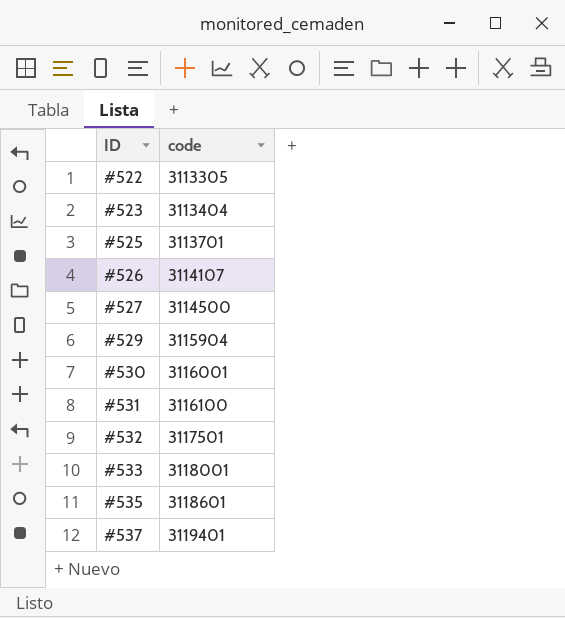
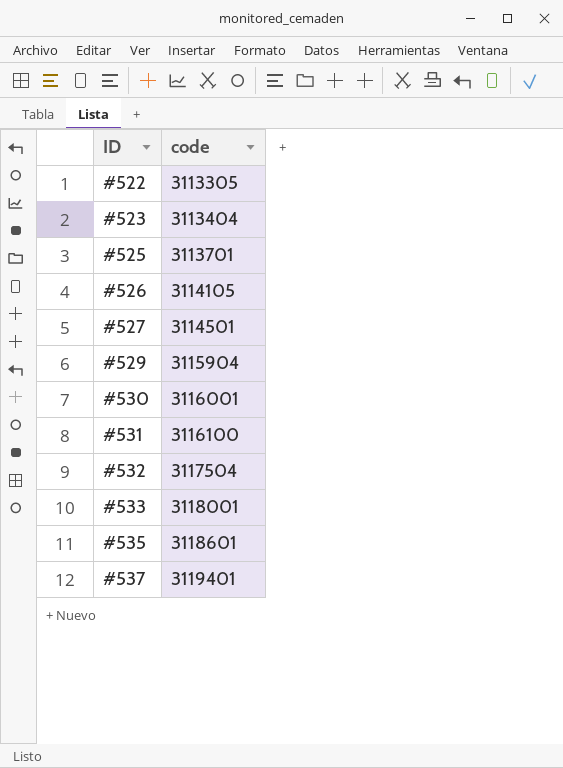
#526 | code: 3114107 -> 3114105
#527 | code: 3114500 -> 3114501
#532 | code: 3117501 -> 3117504

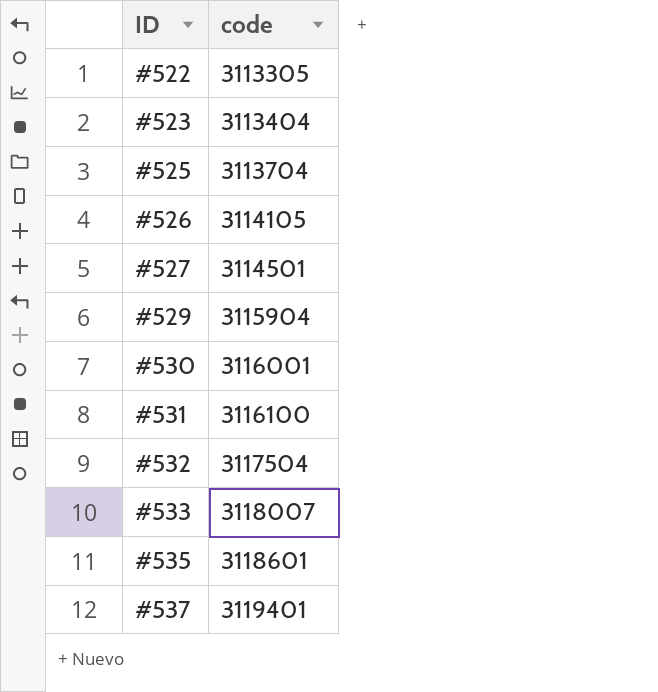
#525 | code: 3113701 -> 3113704
#533 | code: 3118001 -> 3118007

